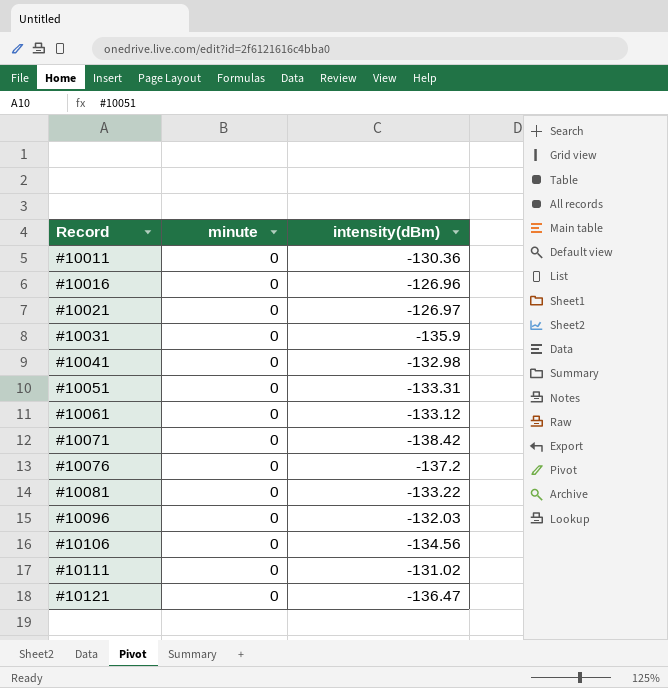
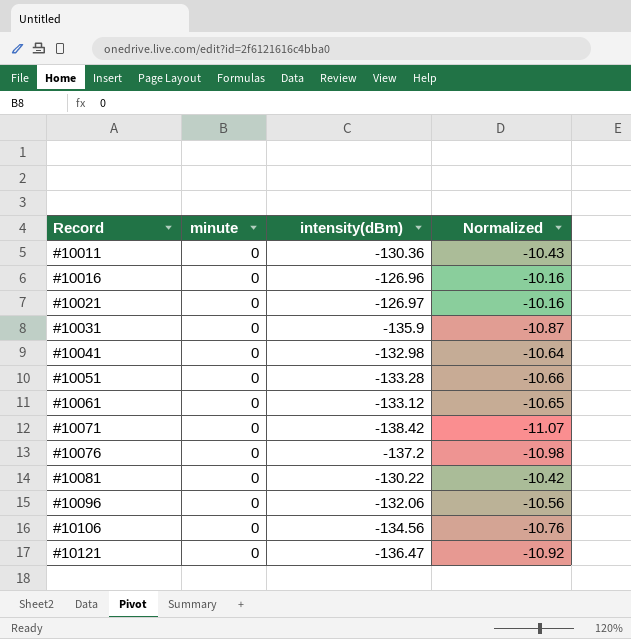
column Normalized | formula: none -> [intensity(dBm)] * 0.08
row #10111: 0 | -131.02 -> none
#10051 | intensity(dBm): -133.31 -> -133.28
#10081 | intensity(dBm): -133.22 -> -130.22
#10096 | intensity(dBm): -132.03 -> -132.06

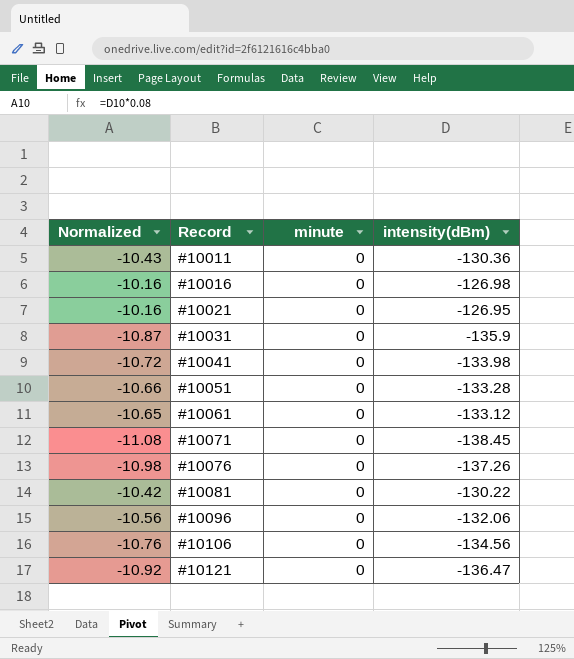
column Normalized | position: 4 -> 1
#10016 | intensity(dBm): -126.96 -> -126.98
#10021 | intensity(dBm): -126.97 -> -126.95
#10041 | Normalized: -10.64 -> -10.72
#10041 | intensity(dBm): -132.98 -> -133.98
#10071 | Normalized: -11.07 -> -11.08
#10071 | intensity(dBm): -138.42 -> -138.45
#10076 | intensity(dBm): -137.2 -> -137.26

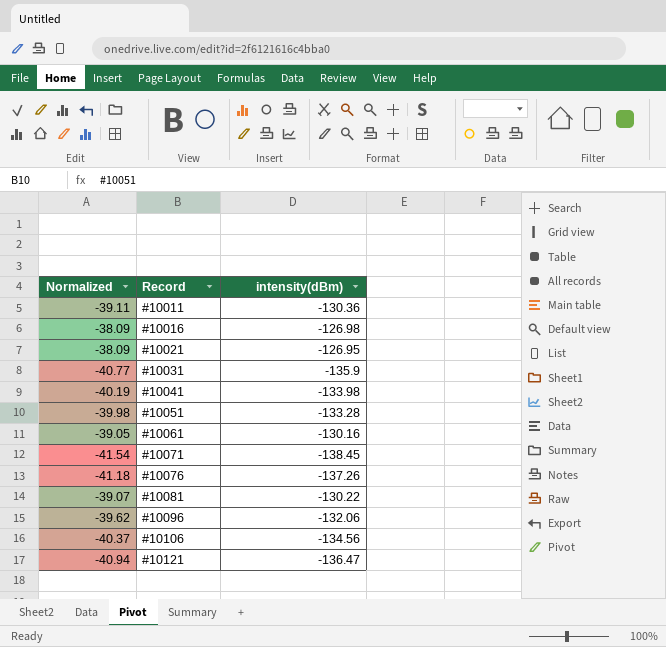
column minute | position: 3 -> none
column Normalized | formula: [intensity(dBm)] * 0.08 -> [intensity(dBm)] * 0.3
#10061 | intensity(dBm): -133.12 -> -130.16

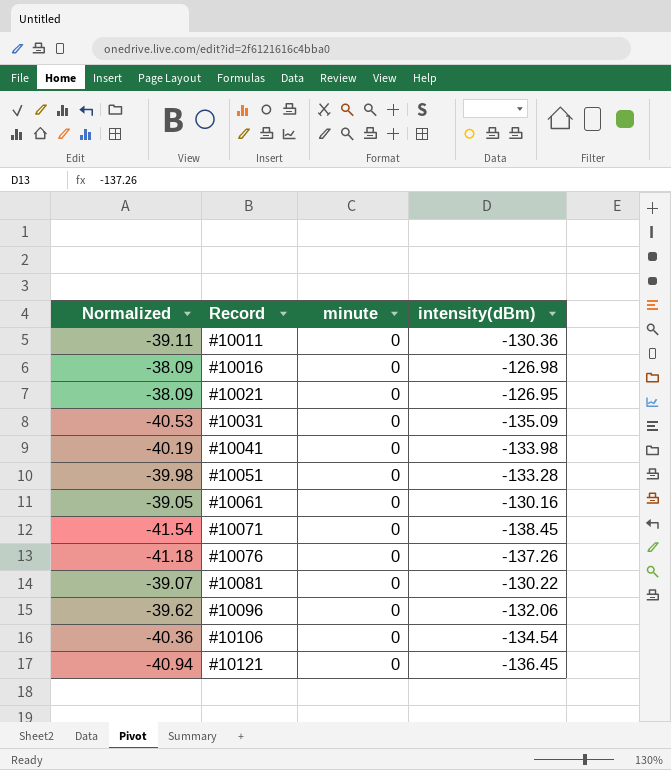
column minute | position: none -> 3
#10031 | Normalized: -40.77 -> -40.53
#10031 | intensity(dBm): -135.9 -> -135.09
#10106 | Normalized: -40.37 -> -40.36
#10106 | intensity(dBm): -134.56 -> -134.54
#10121 | intensity(dBm): -136.47 -> -136.45

